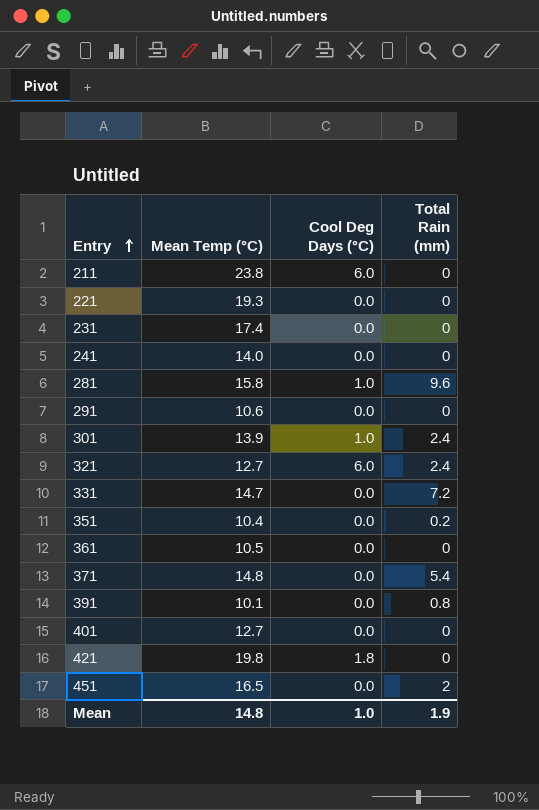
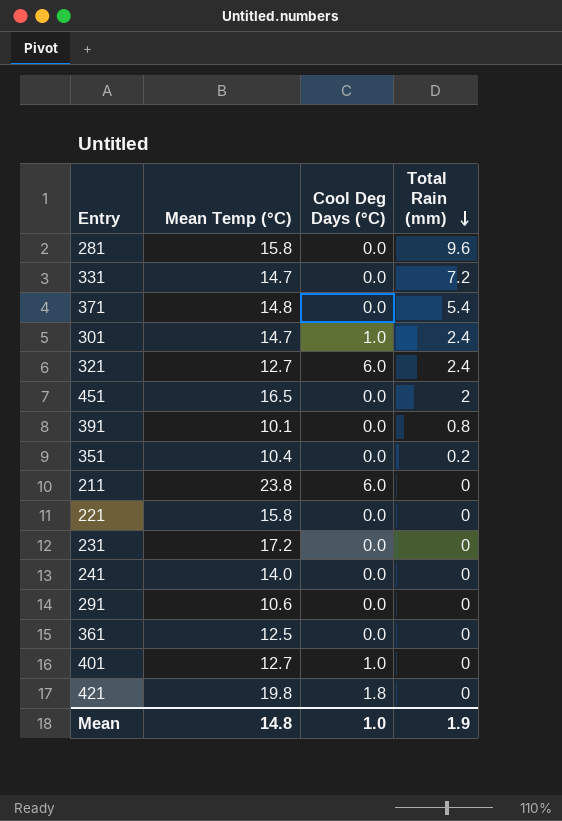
row order: Entry ascending -> Total Rain (mm) descending
281 | Cool Deg Days (°C): 1.0 -> 0.0
301 | Mean Temp (°C): 13.9 -> 14.7
221 | Mean Temp (°C): 19.3 -> 15.8
231 | Mean Temp (°C): 17.4 -> 17.2
361 | Mean Temp (°C): 10.5 -> 12.5
401 | Cool Deg Days (°C): 0.0 -> 1.0

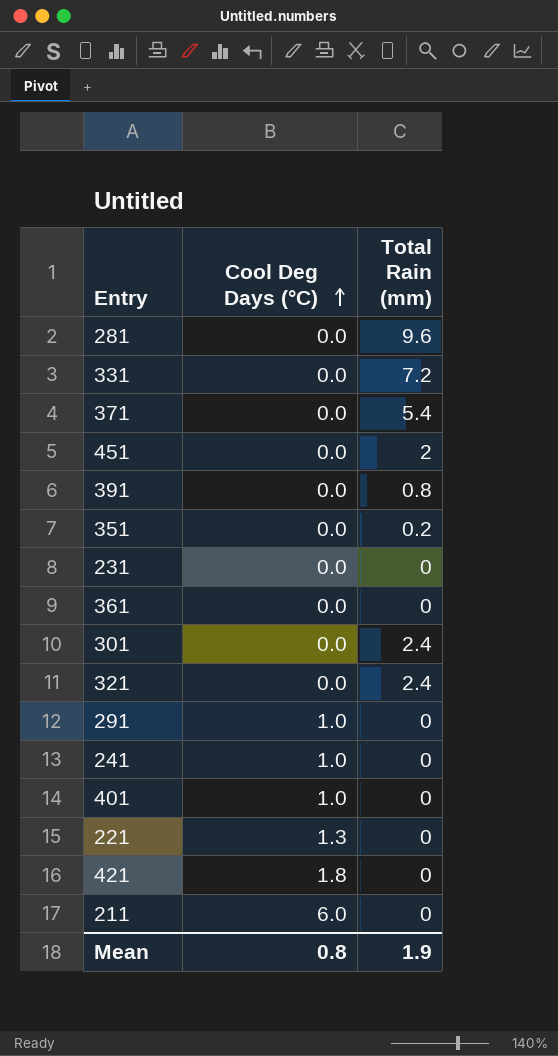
row order: Total Rain (mm) descending -> Cool Deg Days (°C) ascending
column Mean Temp (°C) | position: 2 -> none
301 | Cool Deg Days (°C): 1.0 -> 0.0
321 | Cool Deg Days (°C): 6.0 -> 0.0
291 | Cool Deg Days (°C): 0.0 -> 1.0
241 | Cool Deg Days (°C): 0.0 -> 1.0
221 | Cool Deg Days (°C): 0.0 -> 1.3
Mean | Cool Deg Days (°C): 1.0 -> 0.8

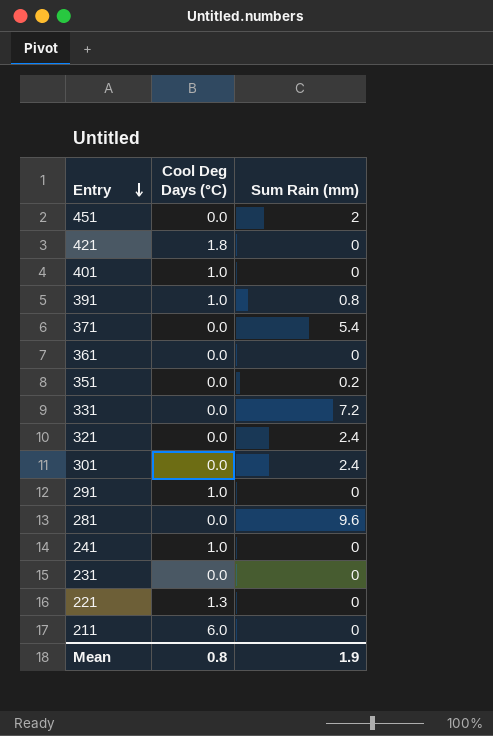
row order: Cool Deg Days (°C) ascending -> Entry descending
column name: Total Rain (mm) -> Sum Rain (mm)
391 | Cool Deg Days (°C): 0.0 -> 1.0

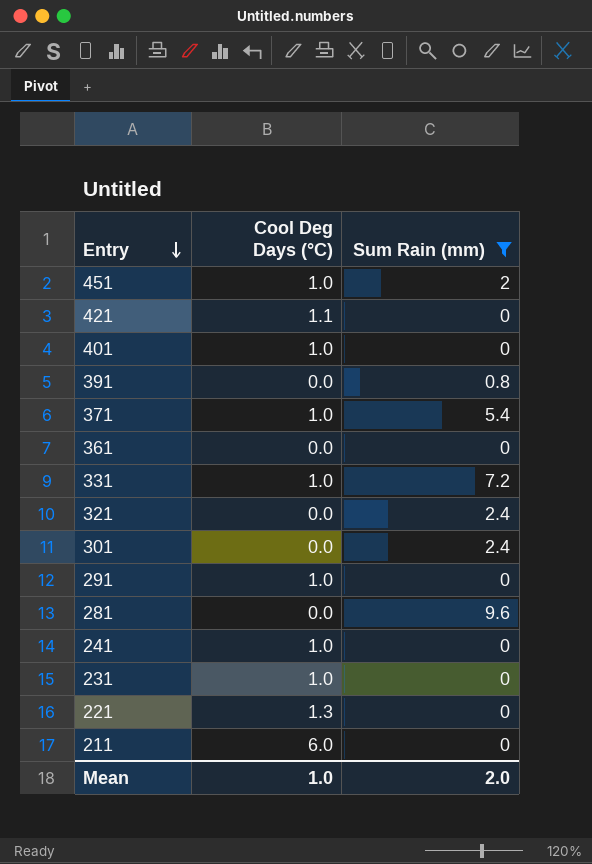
filter: none -> Sum Rain (mm) != 0.2
451 | Cool Deg Days (°C): 0.0 -> 1.0
421 | Cool Deg Days (°C): 1.8 -> 1.1
391 | Cool Deg Days (°C): 1.0 -> 0.0
371 | Cool Deg Days (°C): 0.0 -> 1.0
331 | Cool Deg Days (°C): 0.0 -> 1.0
231 | Cool Deg Days (°C): 0.0 -> 1.0
Mean | Cool Deg Days (°C): 0.8 -> 1.0
Mean | Sum Rain (mm): 1.9 -> 2.0

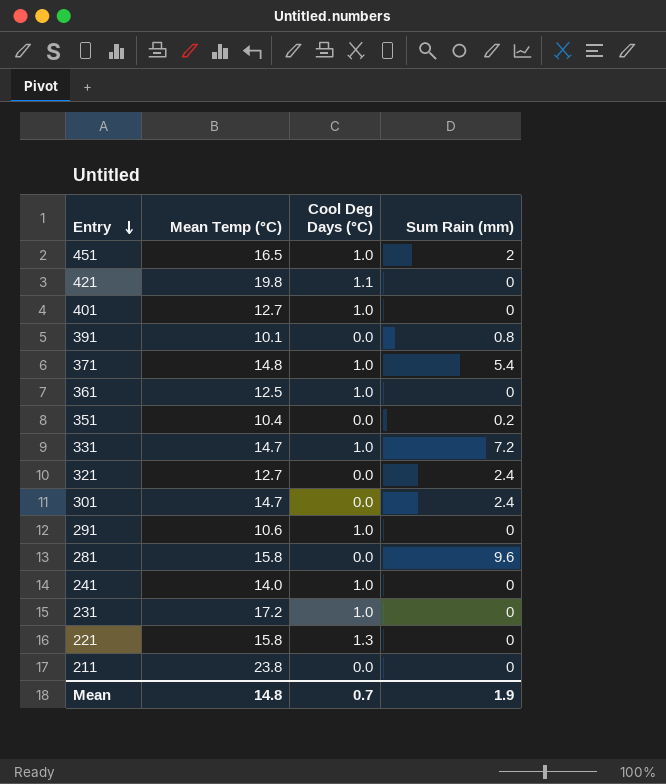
filter: Sum Rain (mm) != 0.2 -> none
column Mean Temp (°C) | position: none -> 2
361 | Cool Deg Days (°C): 0.0 -> 1.0
211 | Cool Deg Days (°C): 6.0 -> 0.0
Mean | Cool Deg Days (°C): 1.0 -> 0.7
Mean | Sum Rain (mm): 2.0 -> 1.9

